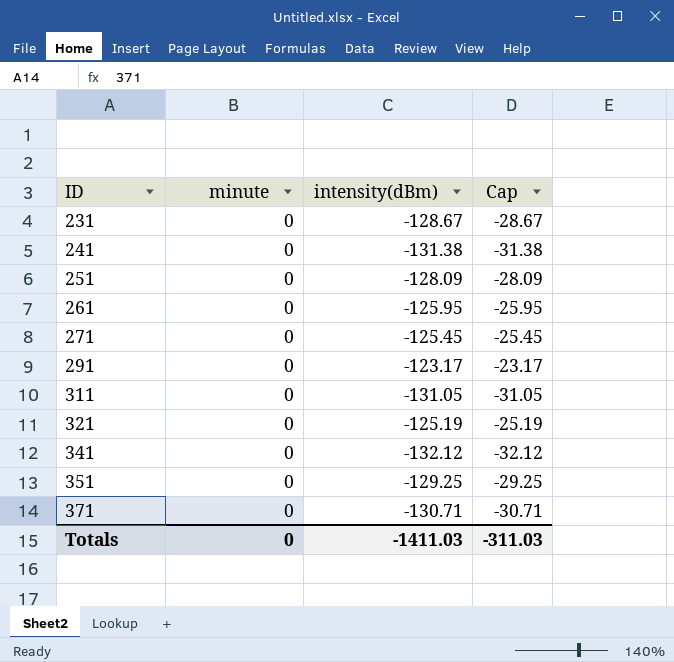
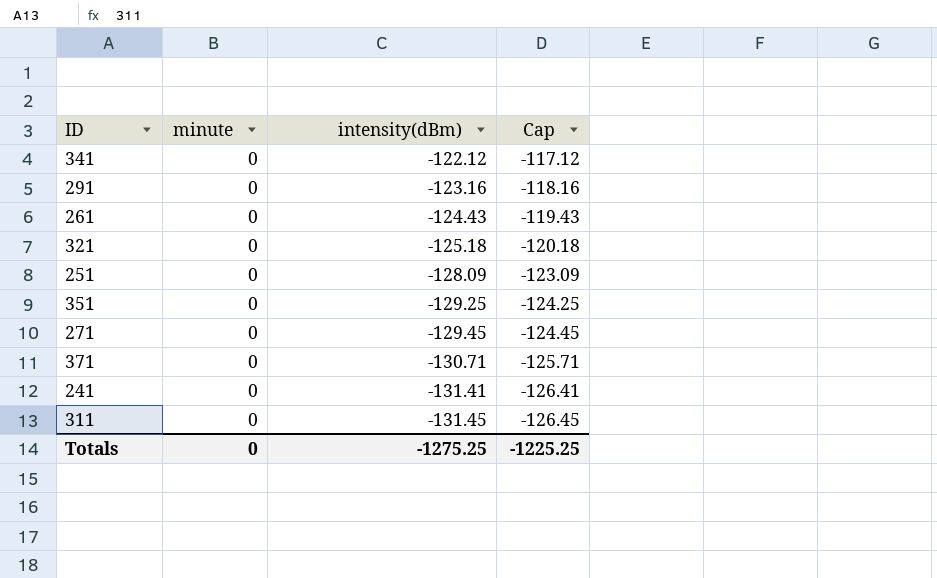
row order: ID ascending -> intensity(dBm) descending
column Cap | formula: [intensity(dBm)] + 100 -> [intensity(dBm)] + 5
row 231: 0 | -128.67 | -28.67 -> none
341 | intensity(dBm): -132.12 -> -122.12
291 | intensity(dBm): -123.17 -> -123.16
261 | intensity(dBm): -125.95 -> -124.43
321 | intensity(dBm): -125.19 -> -125.18
271 | intensity(dBm): -125.45 -> -129.45
241 | intensity(dBm): -131.38 -> -131.41
311 | intensity(dBm): -131.05 -> -131.45
Totals | intensity(dBm): -1411.03 -> -1275.25
Totals | Cap: -311.03 -> -1225.25

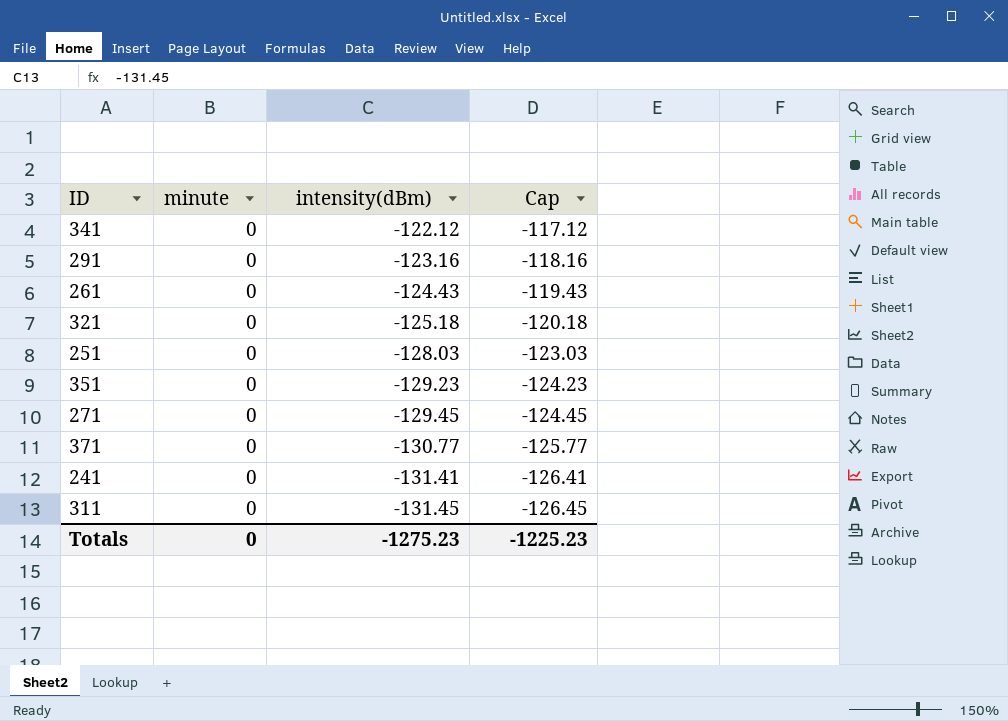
251 | intensity(dBm): -128.09 -> -128.03
251 | Cap: -123.09 -> -123.03
351 | intensity(dBm): -129.25 -> -129.23
351 | Cap: -124.25 -> -124.23
371 | intensity(dBm): -130.71 -> -130.77
371 | Cap: -125.71 -> -125.77
Totals | intensity(dBm): -1275.25 -> -1275.23
Totals | Cap: -1225.25 -> -1225.23

